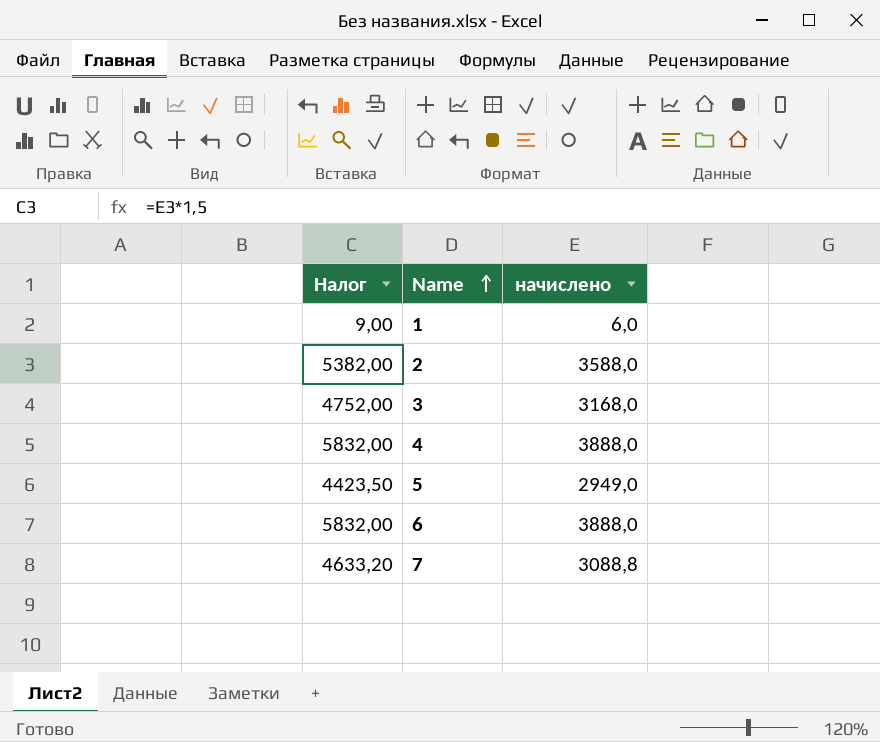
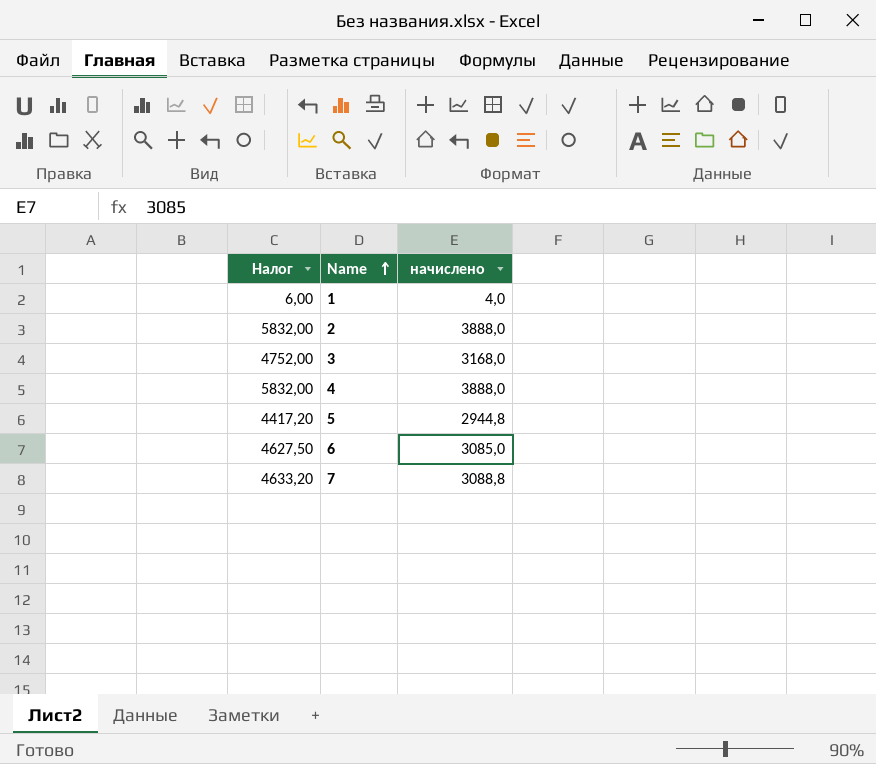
1 | Налог: 9,00 -> 6,00
1 | начислено: 6,0 -> 4,0
2 | Налог: 5382,00 -> 5832,00
2 | начислено: 3588,0 -> 3888,0
5 | Налог: 4423,50 -> 4417,20
5 | начислено: 2949,0 -> 2944,8
6 | Налог: 5832,00 -> 4627,50
6 | начислено: 3888,0 -> 3085,0

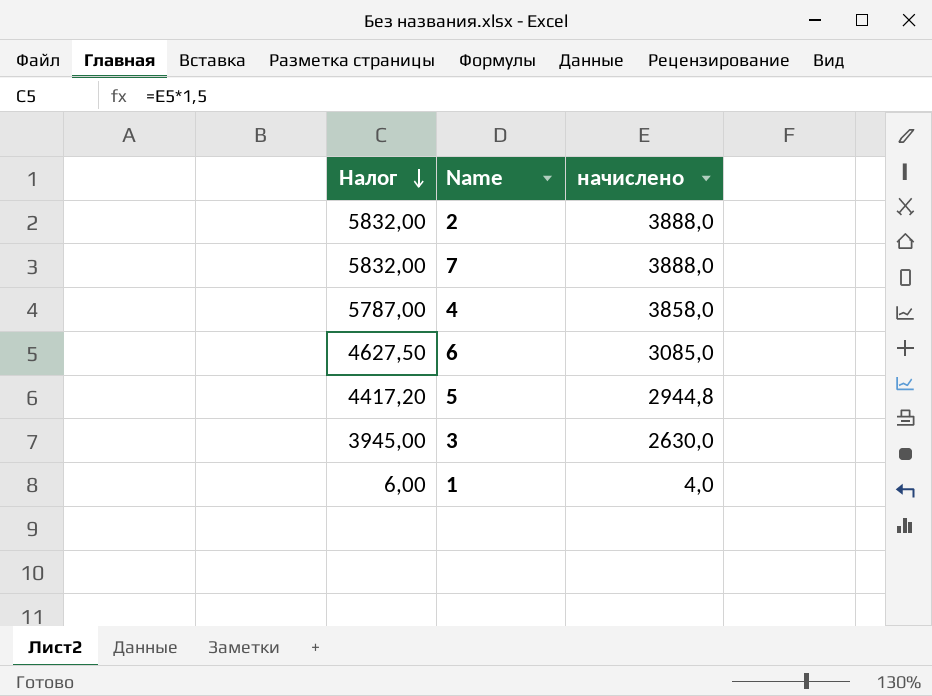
row order: Name ascending -> Налог descending
7 | Налог: 4633,20 -> 5832,00
7 | начислено: 3088,8 -> 3888,0
4 | Налог: 5832,00 -> 5787,00
4 | начислено: 3888,0 -> 3858,0
3 | Налог: 4752,00 -> 3945,00
3 | начислено: 3168,0 -> 2630,0

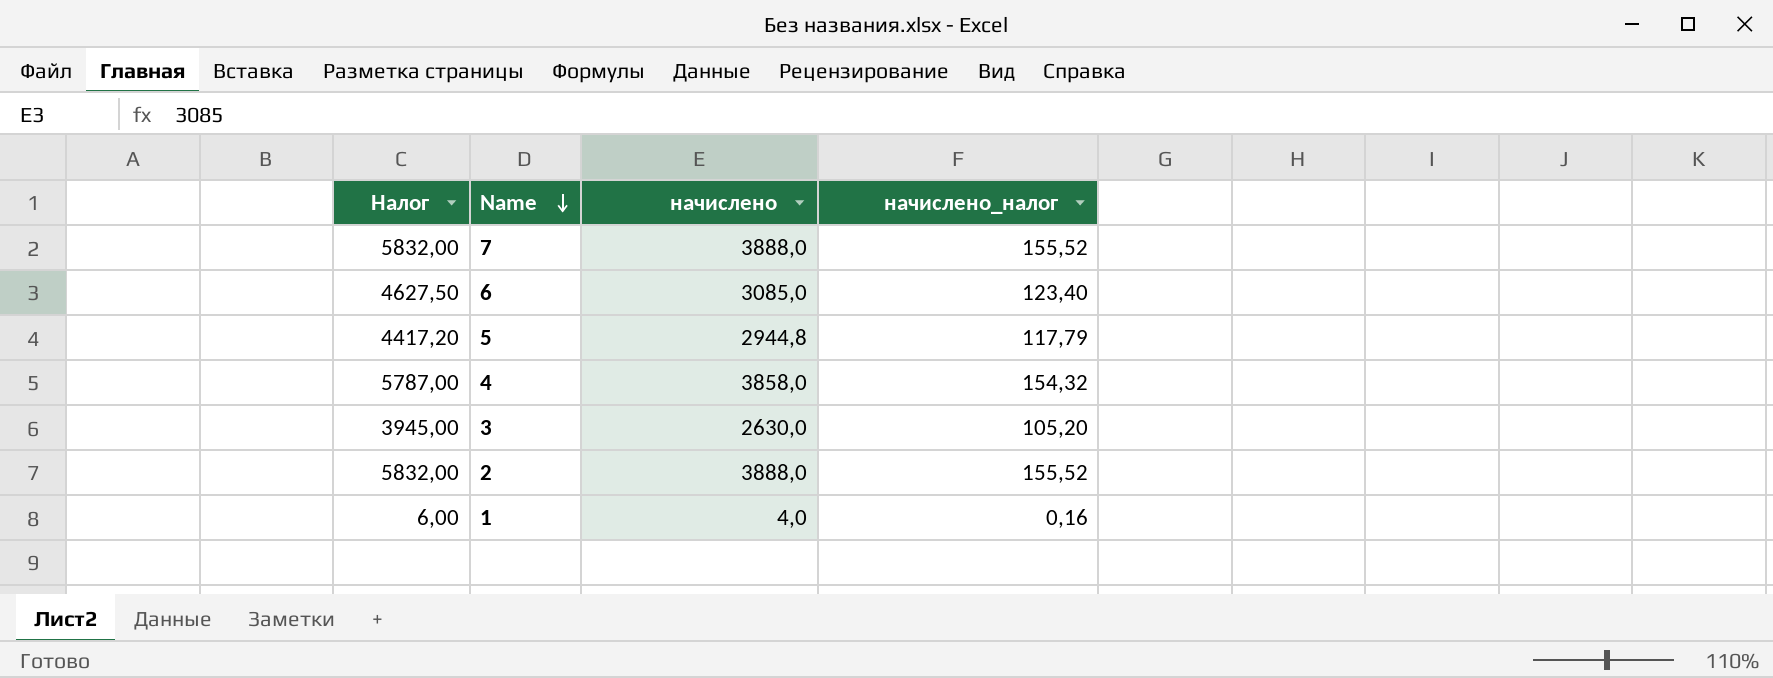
row order: Налог descending -> Name descending
column начислено_налог | formula: none -> [начислено] * 0,04

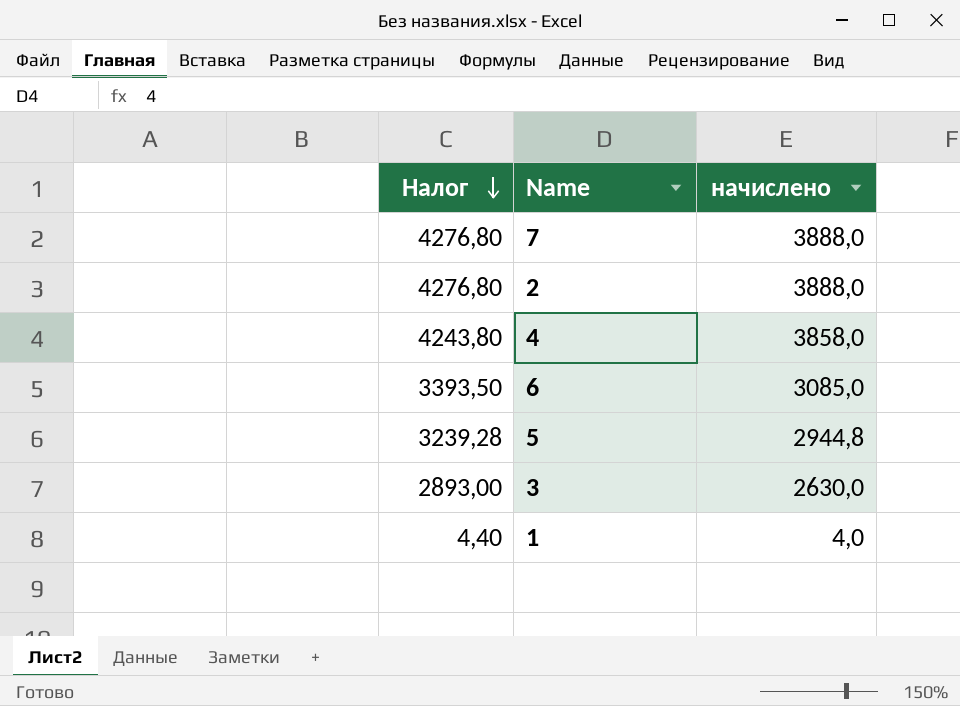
row order: Name descending -> Налог descending
column начислено_налог | formula: [начислено] * 0,04 -> none
column Налог | formula: [начислено] * 1,5 -> [начислено] * 1,1

